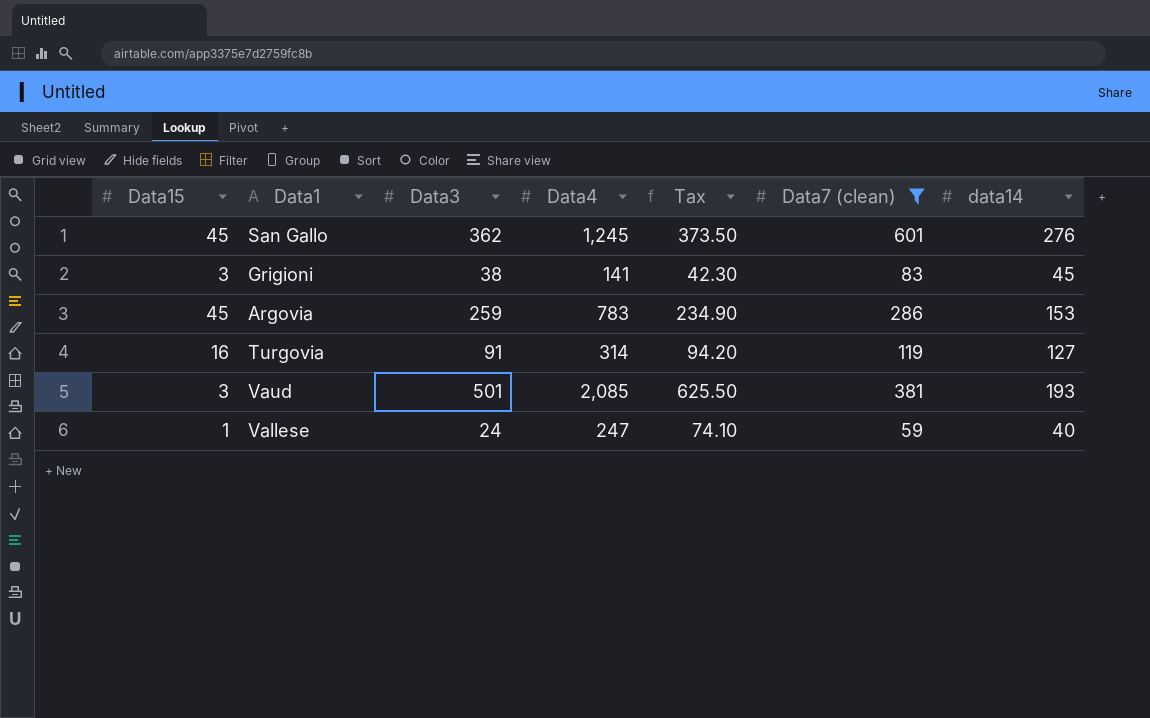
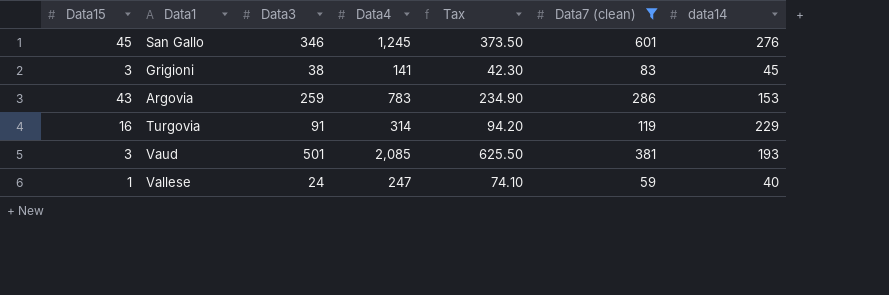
San Gallo | Data3: 362 -> 346
Argovia | Data15: 45 -> 43
Turgovia | data14: 127 -> 229

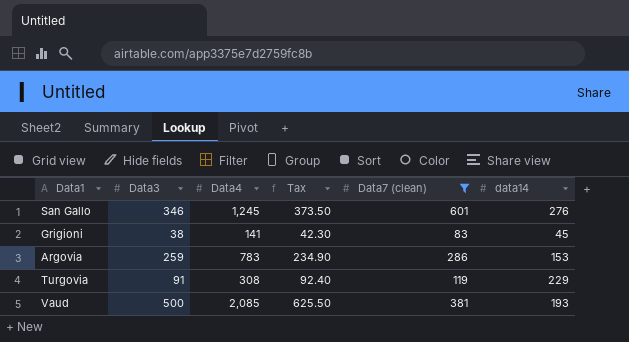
column Data15 | position: 1 -> none
row Vallese: 1 | 24 | 247 | 74.10 | 59 | 40 -> none
Turgovia | Data4: 314 -> 308
Turgovia | Tax: 94.20 -> 92.40
Vaud | Data3: 501 -> 500

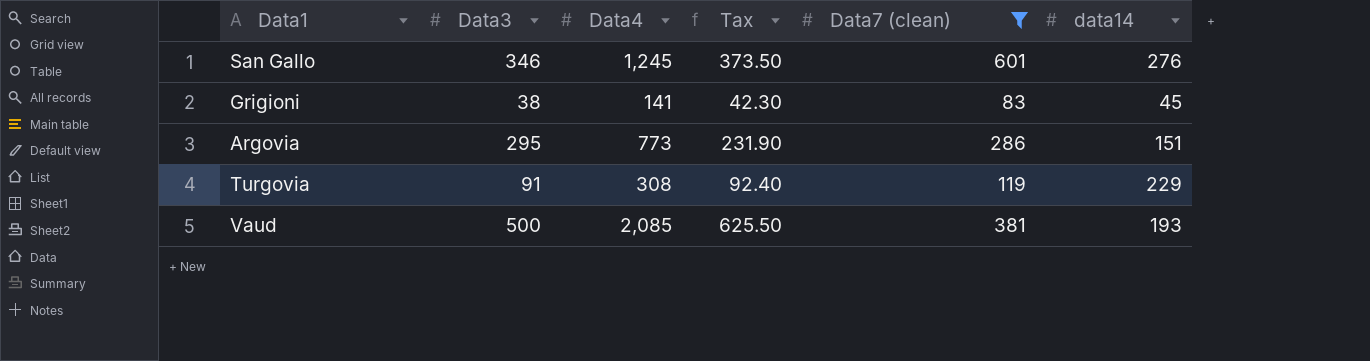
Argovia | Data3: 259 -> 295
Argovia | Data4: 783 -> 773
Argovia | Tax: 234.90 -> 231.90
Argovia | data14: 153 -> 151

